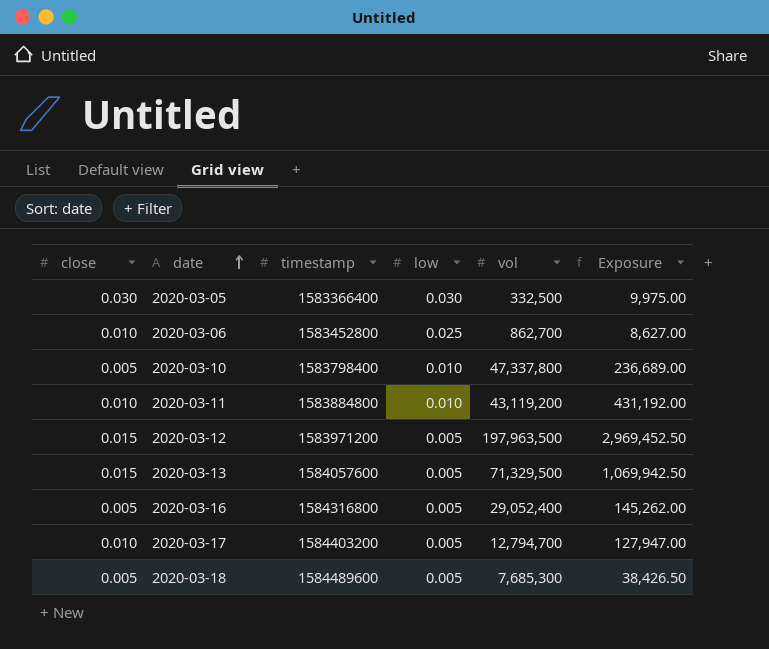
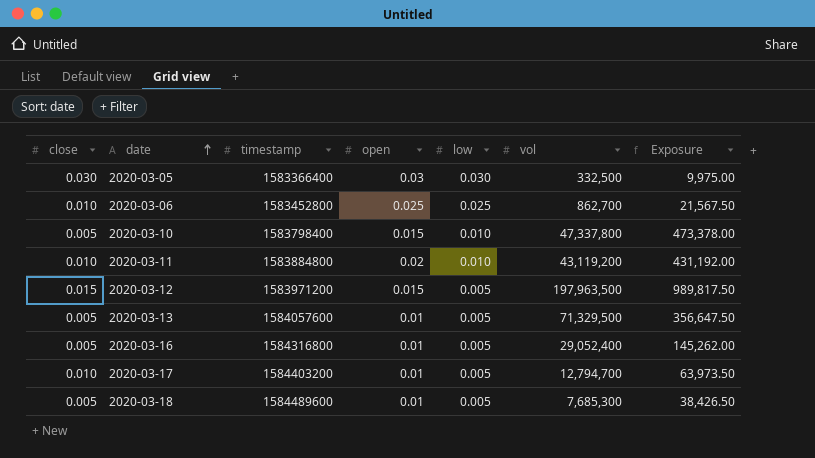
column open | position: none -> 4
column Exposure | formula: [close] * [vol] -> [low] * [vol]
2020-03-13 | close: 0.015 -> 0.005

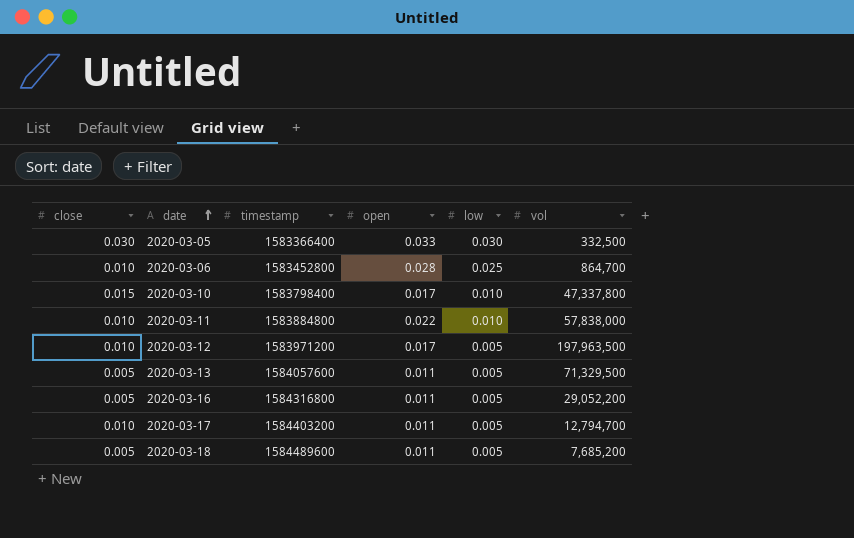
column Exposure | formula: [low] * [vol] -> none
2020-03-05 | open: 0.03 -> 0.033
2020-03-06 | open: 0.025 -> 0.028
2020-03-06 | vol: 862,700 -> 864,700
2020-03-10 | close: 0.005 -> 0.015
2020-03-10 | open: 0.015 -> 0.017
2020-03-11 | open: 0.02 -> 0.022
2020-03-11 | vol: 43,119,200 -> 57,838,000
2020-03-12 | close: 0.015 -> 0.010
2020-03-12 | open: 0.015 -> 0.017
2020-03-13 | open: 0.01 -> 0.011
2020-03-16 | open: 0.01 -> 0.011
2020-03-16 | vol: 29,052,400 -> 29,052,200
2020-03-17 | open: 0.01 -> 0.011
2020-03-18 | open: 0.01 -> 0.011
2020-03-18 | vol: 7,685,300 -> 7,685,200

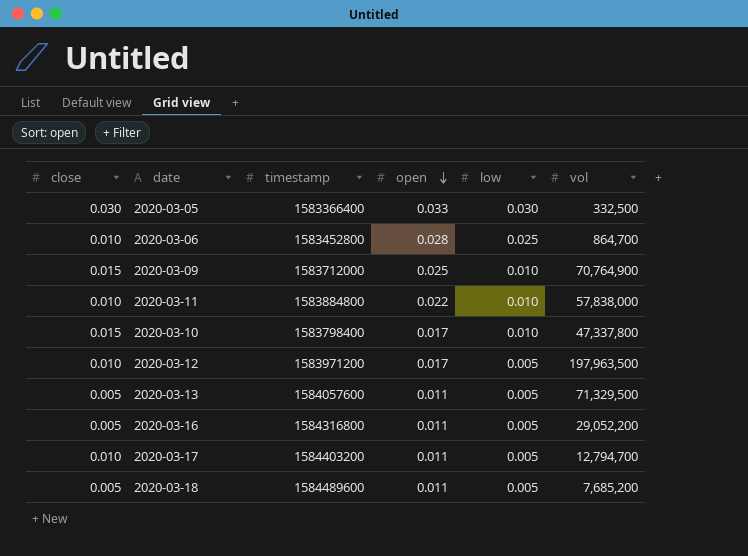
row order: date ascending -> open descending
row 2020-03-09: none -> 0.015 | 1583712000 | 0.025 | 0.010 | 70,764,900

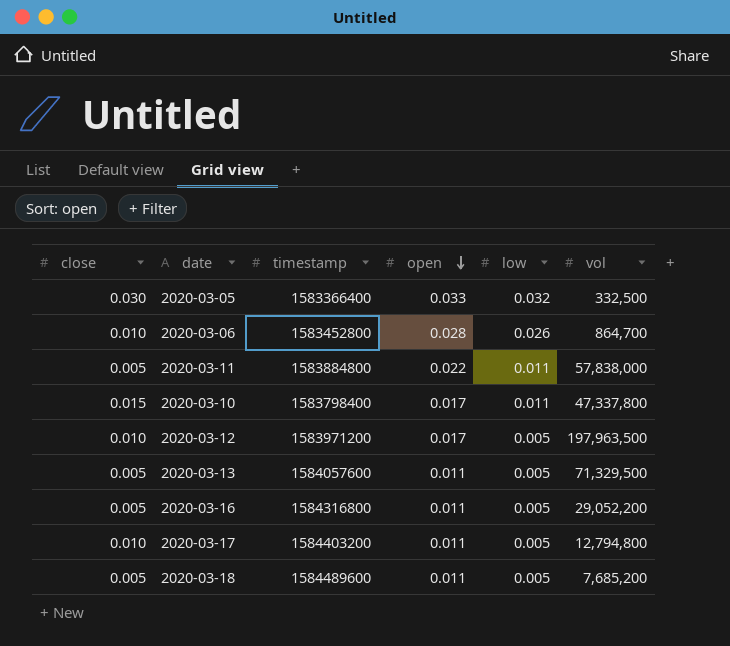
row 2020-03-09: 0.015 | 1583712000 | 0.025 | 0.010 | 70,764,900 -> none
2020-03-05 | low: 0.030 -> 0.032
2020-03-06 | low: 0.025 -> 0.026
2020-03-11 | close: 0.010 -> 0.005
2020-03-11 | low: 0.010 -> 0.011
2020-03-10 | low: 0.010 -> 0.011
2020-03-17 | vol: 12,794,700 -> 12,794,800

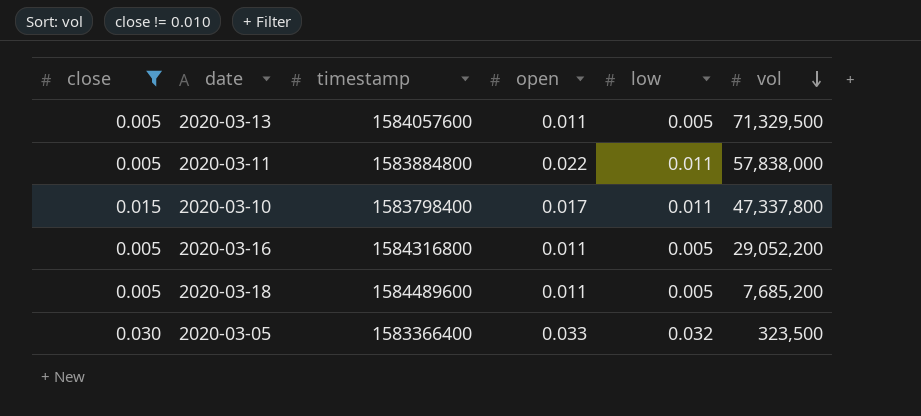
filter: none -> close != 0.010
row order: open descending -> vol descending
2020-03-05 | vol: 332,500 -> 323,500

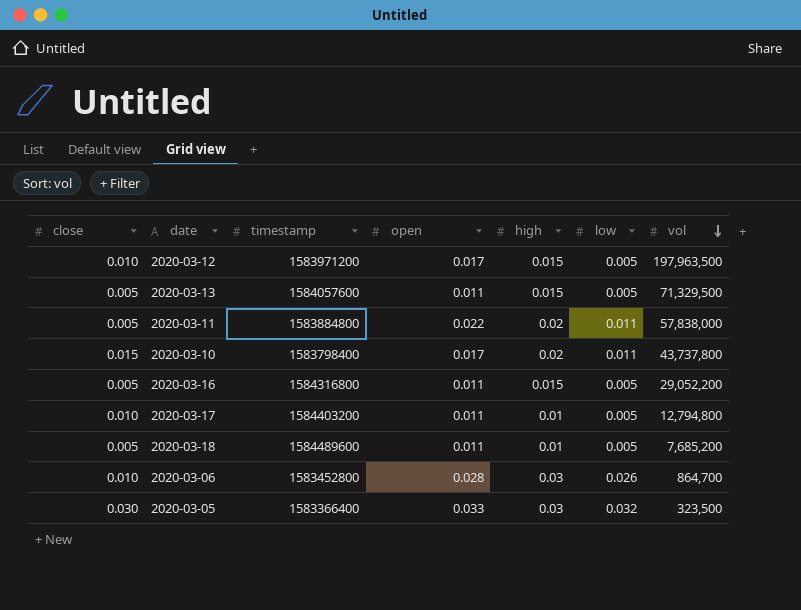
filter: close != 0.010 -> none
column high | position: none -> 5
2020-03-10 | vol: 47,337,800 -> 43,737,800

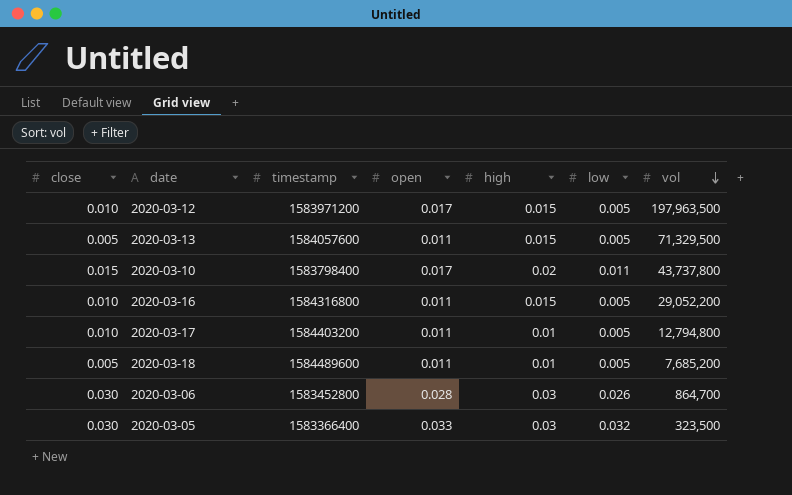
row 2020-03-11: 0.005 | 1583884800 | 0.022 | 0.02 | 0.011 | 57,838,000 -> none
2020-03-16 | close: 0.005 -> 0.010
2020-03-06 | close: 0.010 -> 0.030

